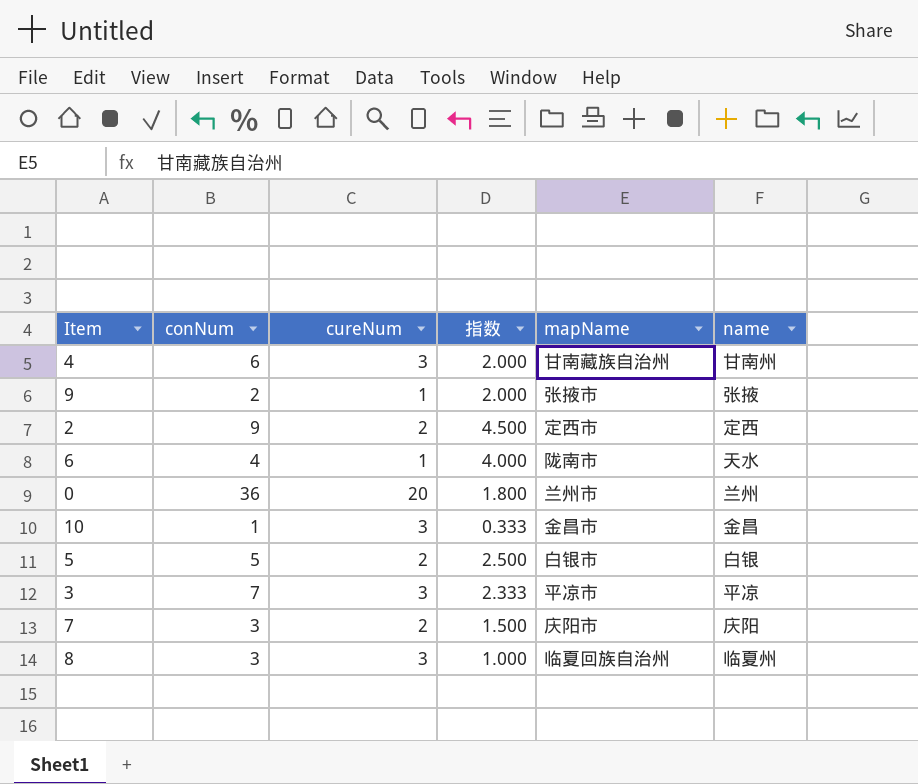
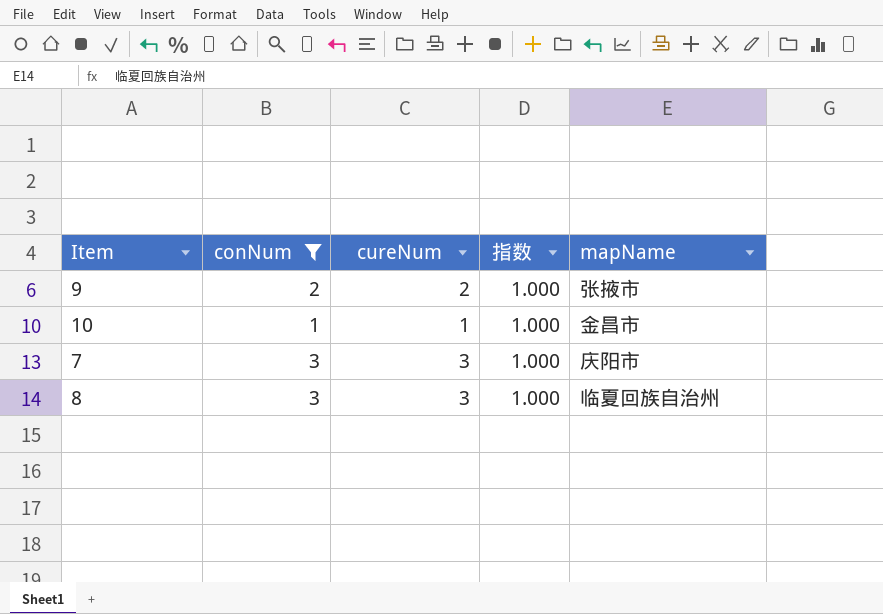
filter: none -> conNum <= 3
column name | position: 6 -> none
9 | cureNum: 1 -> 2
9 | 指数: 2.000 -> 1.000
10 | cureNum: 3 -> 1
10 | 指数: 0.333 -> 1.000
7 | cureNum: 2 -> 3
7 | 指数: 1.500 -> 1.000

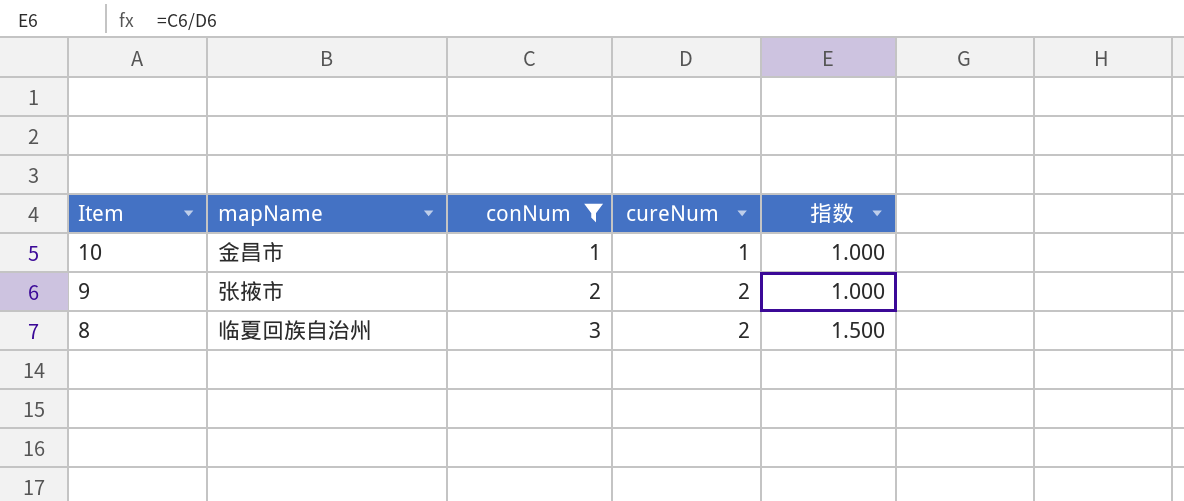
row order: none -> Item descending
column mapName | position: 5 -> 2
row 7: 3 | 3 | 1.000 | 庆阳市 -> none
8 | cureNum: 3 -> 2
8 | 指数: 1.000 -> 1.500

